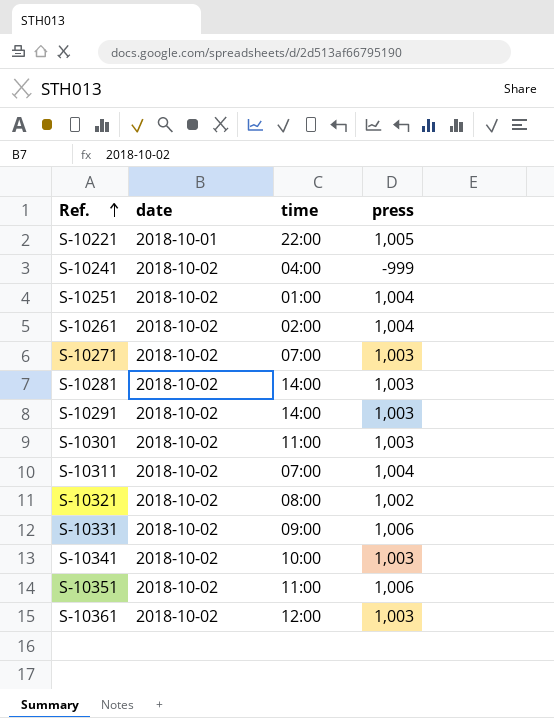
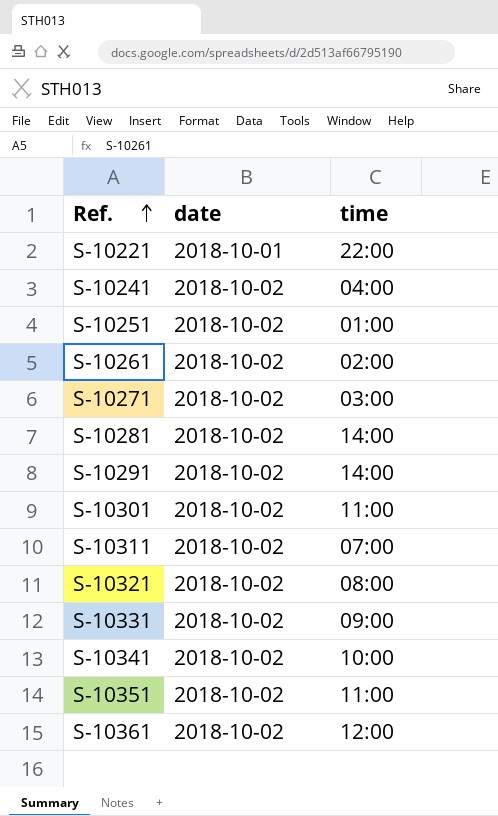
column press | position: 4 -> none
S-10271 | time: 07:00 -> 03:00

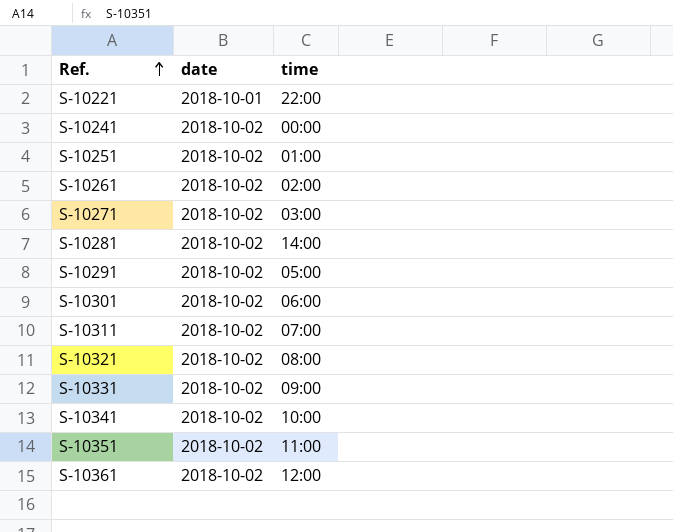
S-10241 | time: 04:00 -> 00:00
S-10291 | time: 14:00 -> 05:00
S-10301 | time: 11:00 -> 06:00

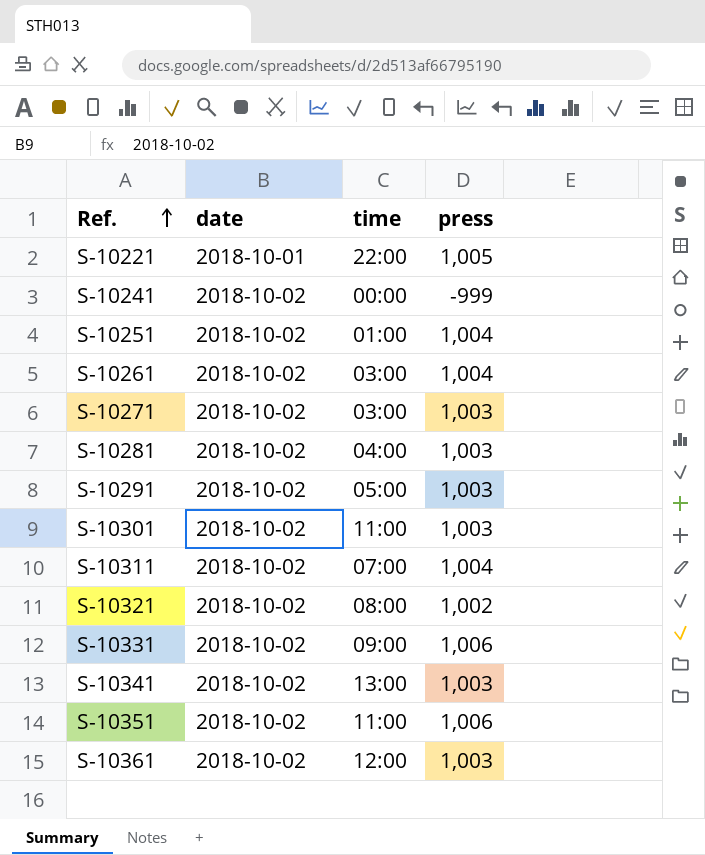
column press | position: none -> 4
S-10261 | time: 02:00 -> 03:00
S-10281 | time: 14:00 -> 04:00
S-10301 | time: 06:00 -> 11:00
S-10341 | time: 10:00 -> 13:00

